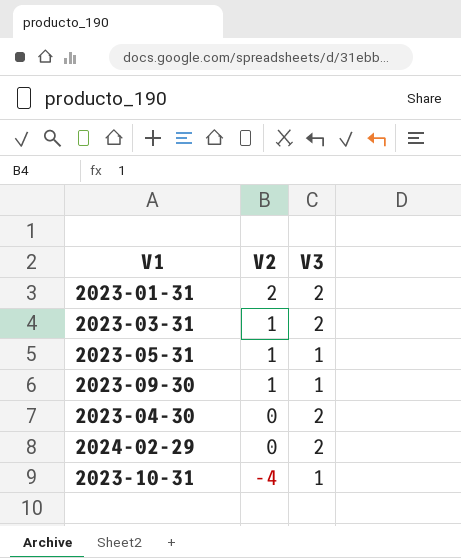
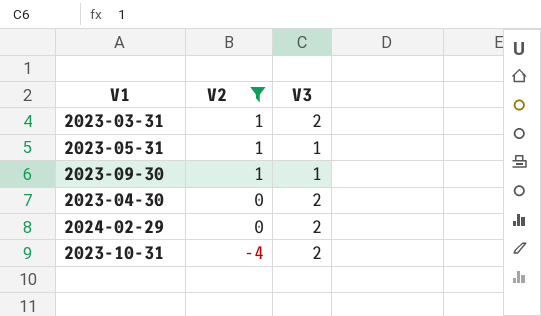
filter: none -> V2 != 2
2023-10-31 | V3: 1 -> 2

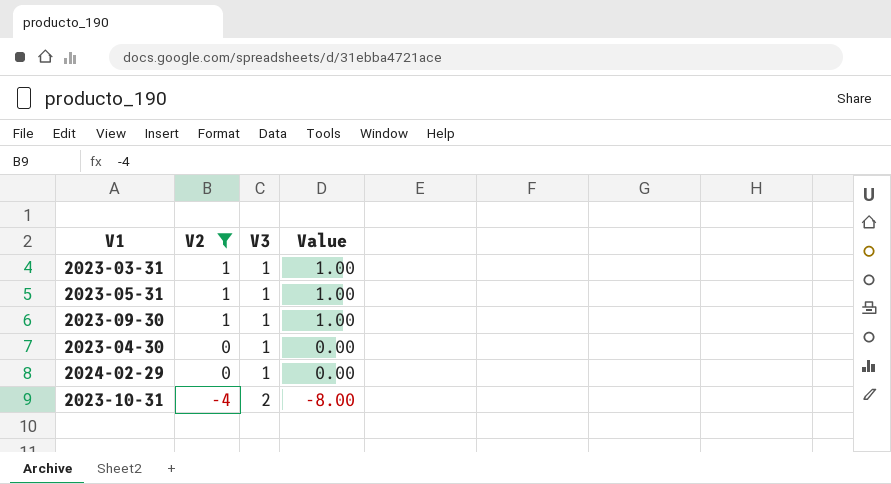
column Value | formula: none -> [V2] * [V3]
2023-03-31 | V3: 2 -> 1
2023-04-30 | V3: 2 -> 1
2024-02-29 | V3: 2 -> 1

